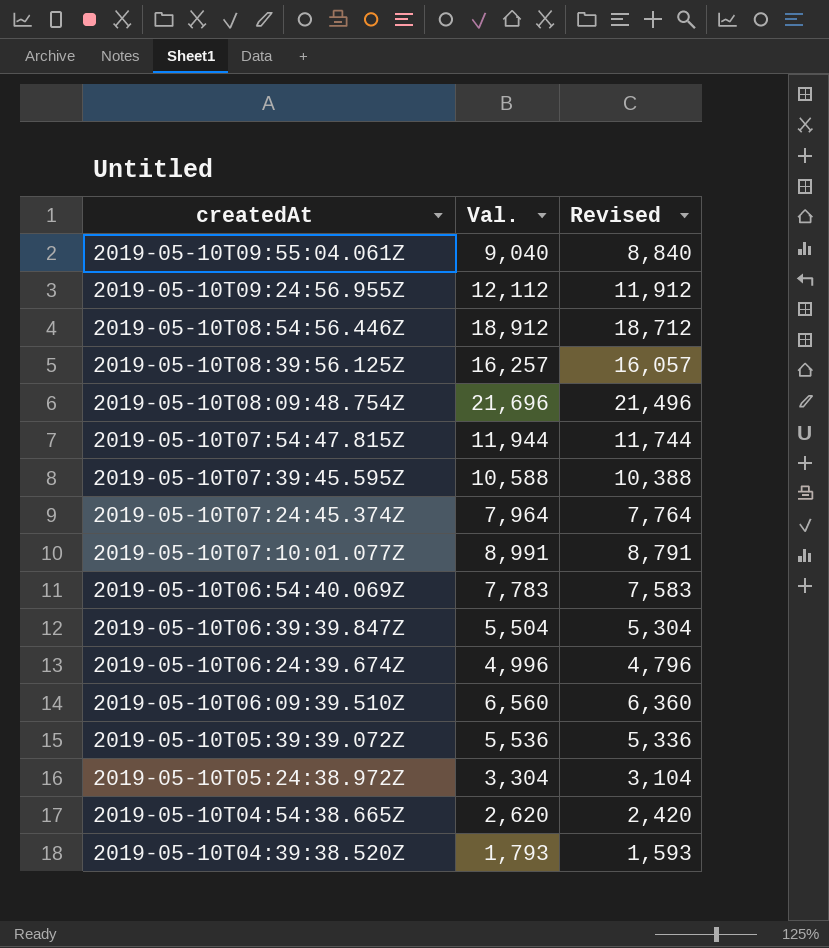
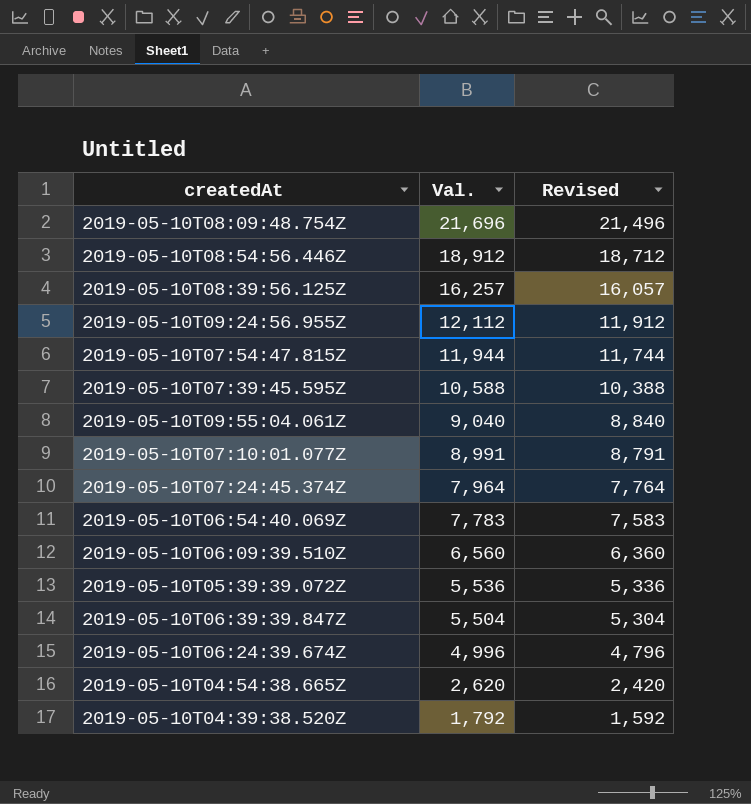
row order: createdAt descending -> Val. descending
row 2019-05-10T05:24:38.972Z: 3,304 | 3,104 -> none
2019-05-10T04:39:38.520Z | Val.: 1,793 -> 1,792
2019-05-10T04:39:38.520Z | Revised: 1,593 -> 1,592

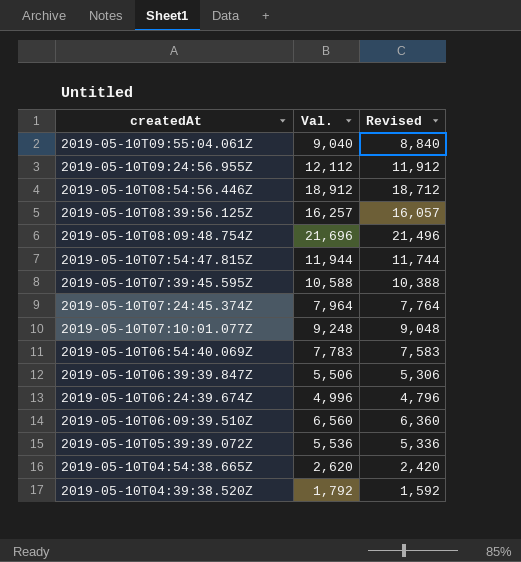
row order: Val. descending -> createdAt descending
2019-05-10T07:10:01.077Z | Val.: 8,991 -> 9,248
2019-05-10T07:10:01.077Z | Revised: 8,791 -> 9,048
2019-05-10T06:39:39.847Z | Val.: 5,504 -> 5,506
2019-05-10T06:39:39.847Z | Revised: 5,304 -> 5,306

